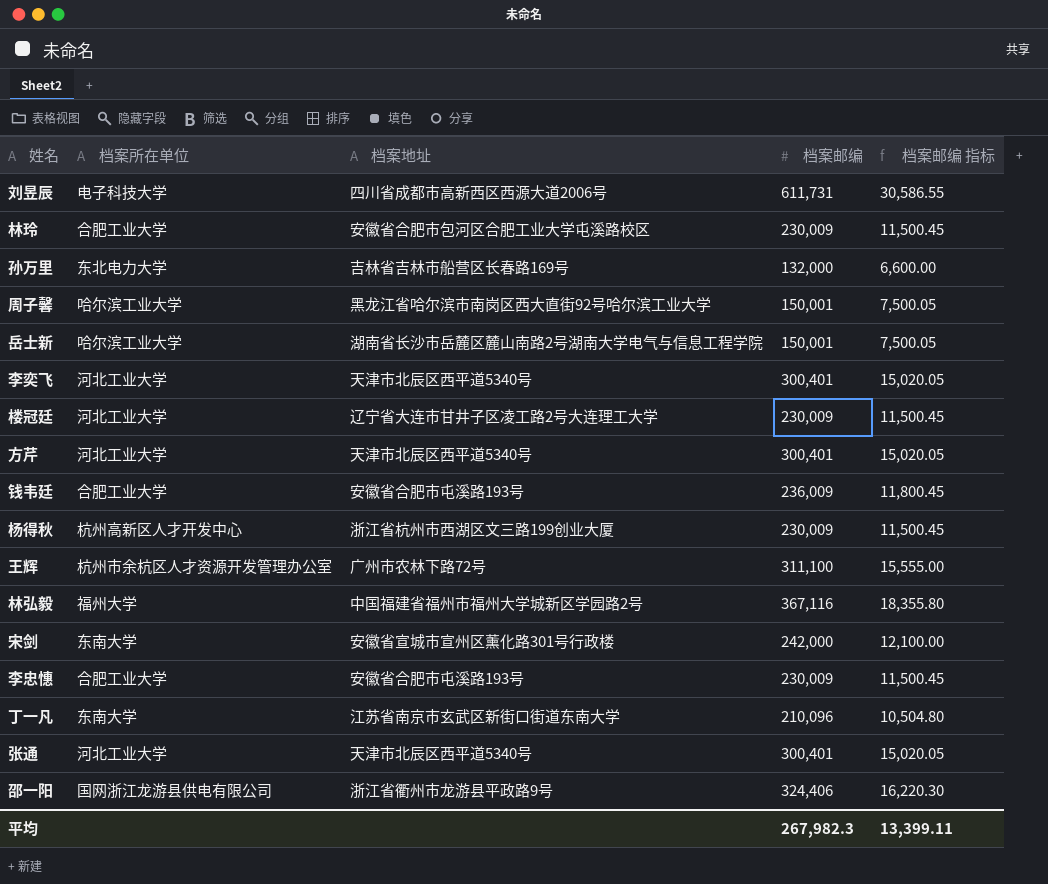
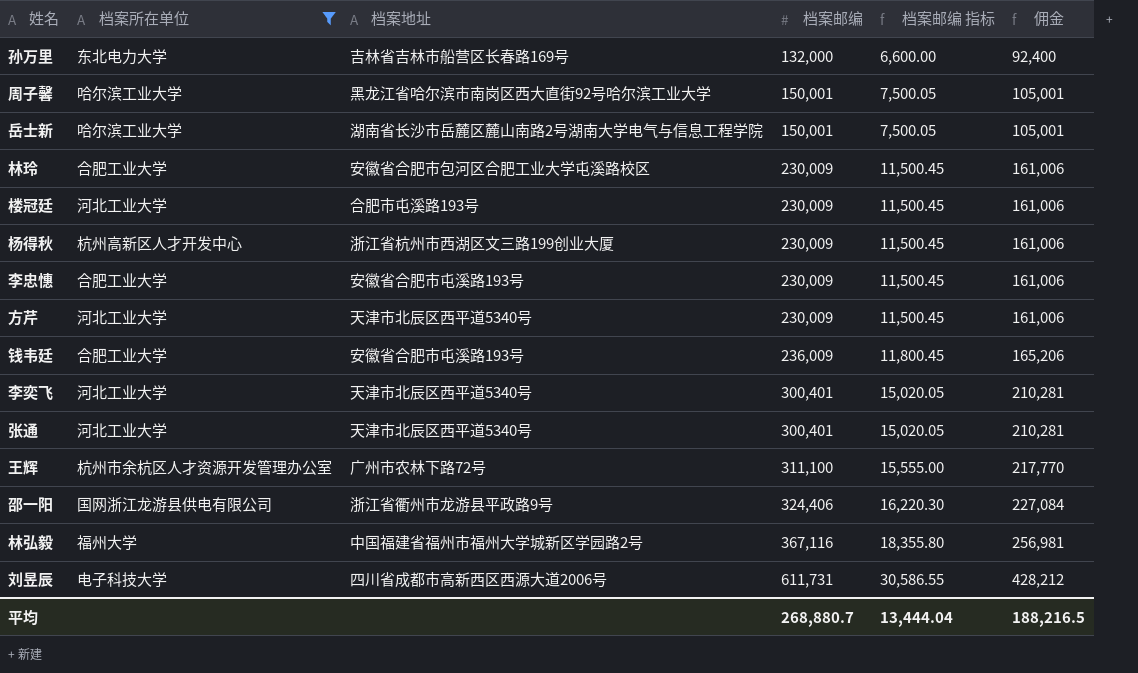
filter: none -> 档案所在单位 != 东南大学
row order: none -> 档案邮编 ascending
column 佣金 | formula: none -> [档案邮编] * 0.7
楼冠廷 | 档案地址: 辽宁省大连市甘井子区凌工路2号大连理工大学 -> 合肥市屯溪路193号
方芹 | 档案邮编: 300,401 -> 230,009
方芹 | 档案邮编 指标: 15,020.05 -> 11,500.45
平均 | 档案邮编: 267,982.3 -> 268,880.7
平均 | 档案邮编 指标: 13,399.11 -> 13,444.04

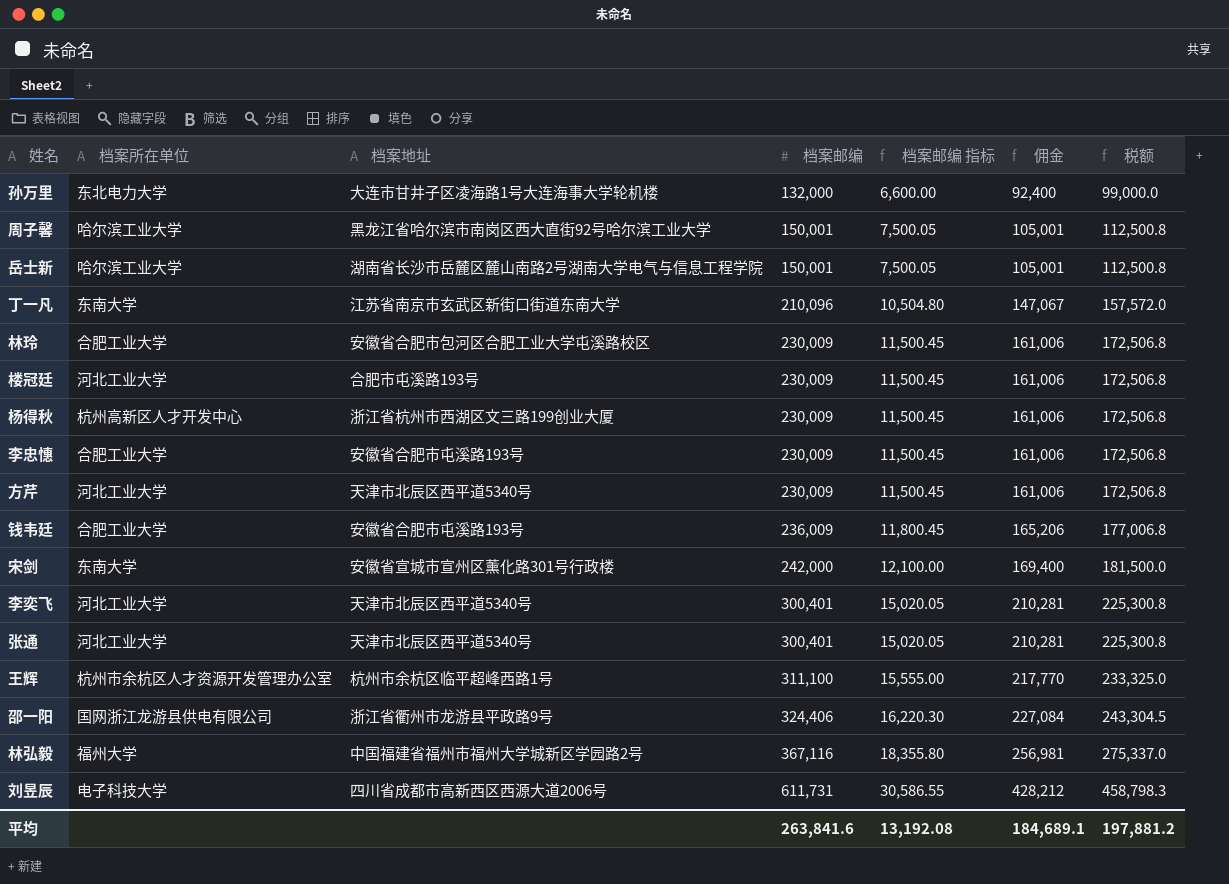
filter: 档案所在单位 != 东南大学 -> none
column 税额 | formula: none -> [档案邮编] * 0.75
孙万里 | 档案地址: 吉林省吉林市船营区长春路169号 -> 大连市甘井子区凌海路1号大连海事大学轮机楼
王辉 | 档案地址: 广州市农林下路72号 -> 杭州市余杭区临平超峰西路1号
平均 | 档案邮编: 268,880.7 -> 263,841.6
平均 | 档案邮编 指标: 13,444.04 -> 13,192.08
平均 | 佣金: 188,216.5 -> 184,689.1

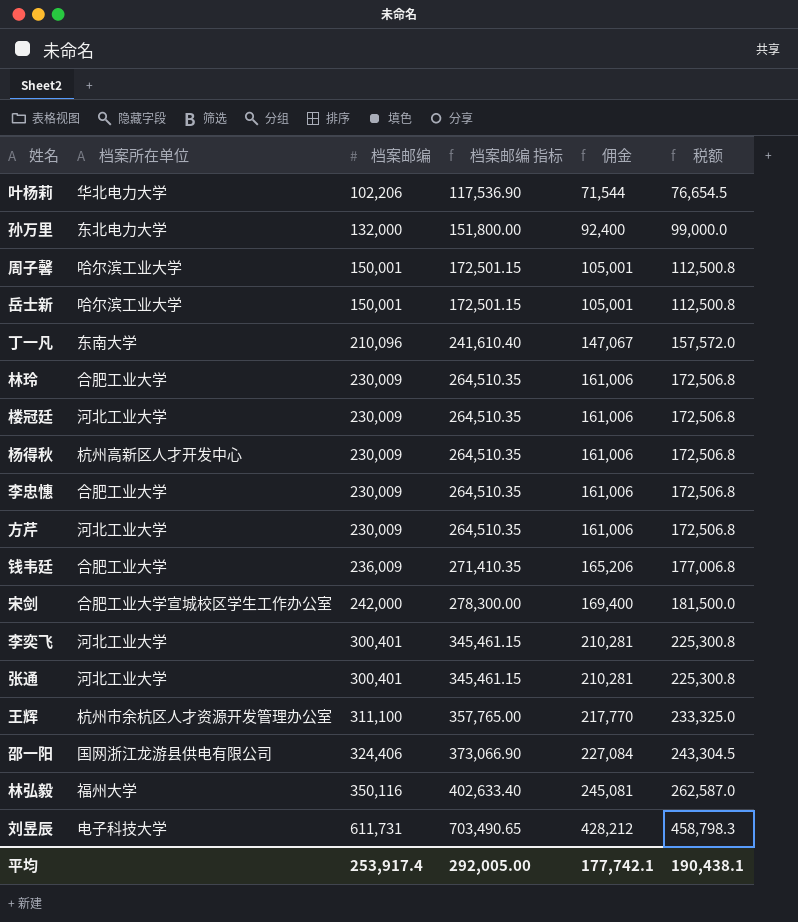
column 档案地址 | position: 3 -> none
column 档案邮编 指标 | formula: [档案邮编] * 0.05 -> [档案邮编] * 1.15
row 叶杨莉: none -> 华北电力大学 | 102,206 | 117,536.90 | 71,544 | 76,654.5
宋剑 | 档案所在单位: 东南大学 -> 合肥工业大学宣城校区学生工作办公室
林弘毅 | 档案邮编: 367,116 -> 350,116
林弘毅 | 佣金: 256,981 -> 245,081
林弘毅 | 税额: 275,337.0 -> 262,587.0
平均 | 档案邮编: 263,841.6 -> 253,917.4
平均 | 档案邮编 指标: 13,192.08 -> 292,005.00
平均 | 佣金: 184,689.1 -> 177,742.1
平均 | 税额: 197,881.2 -> 190,438.1

